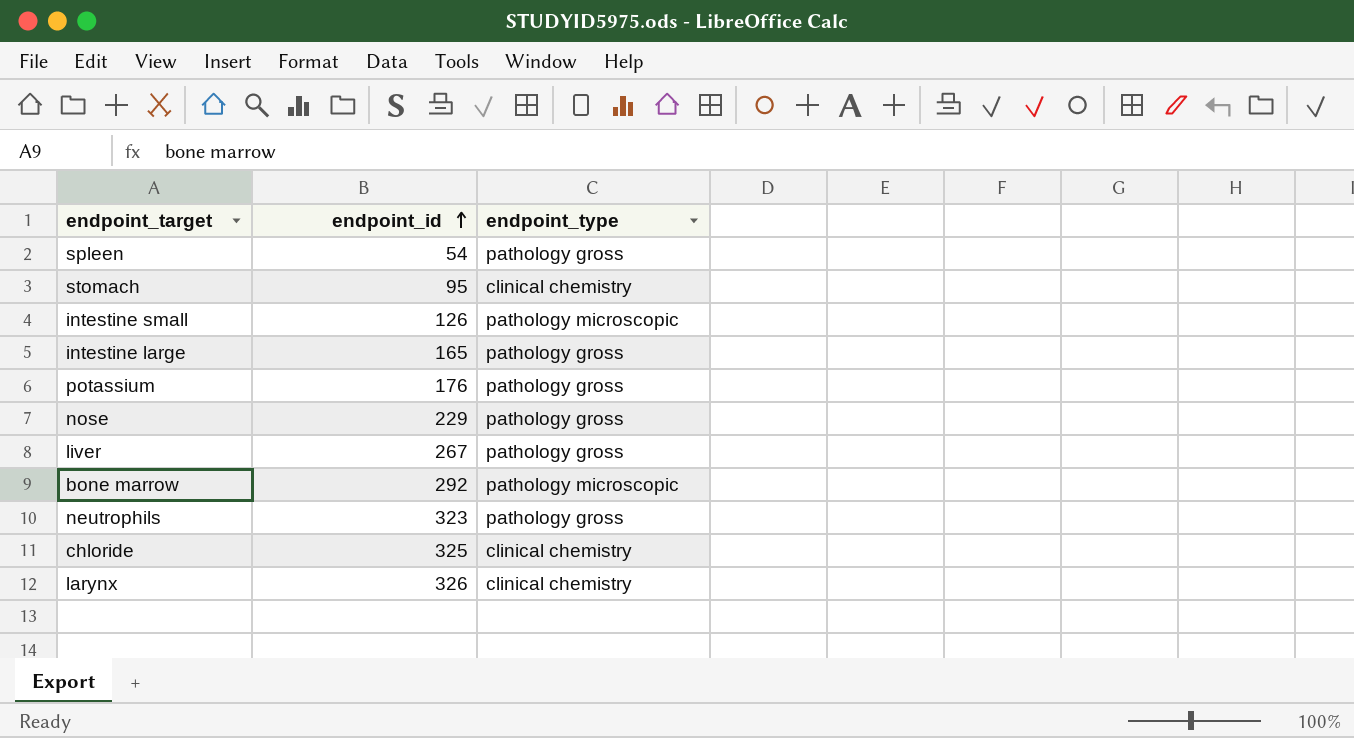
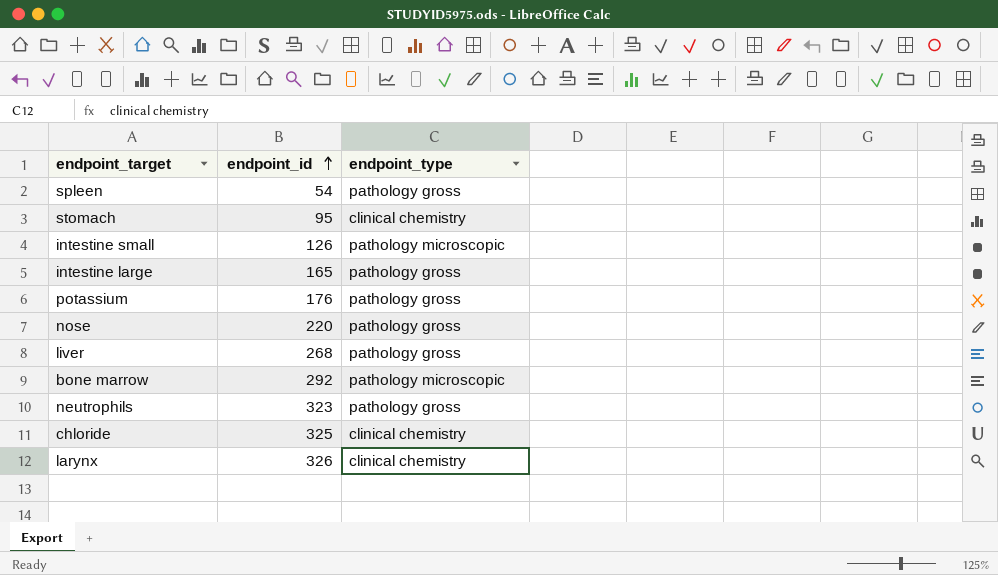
nose | endpoint_id: 229 -> 220
liver | endpoint_id: 267 -> 268

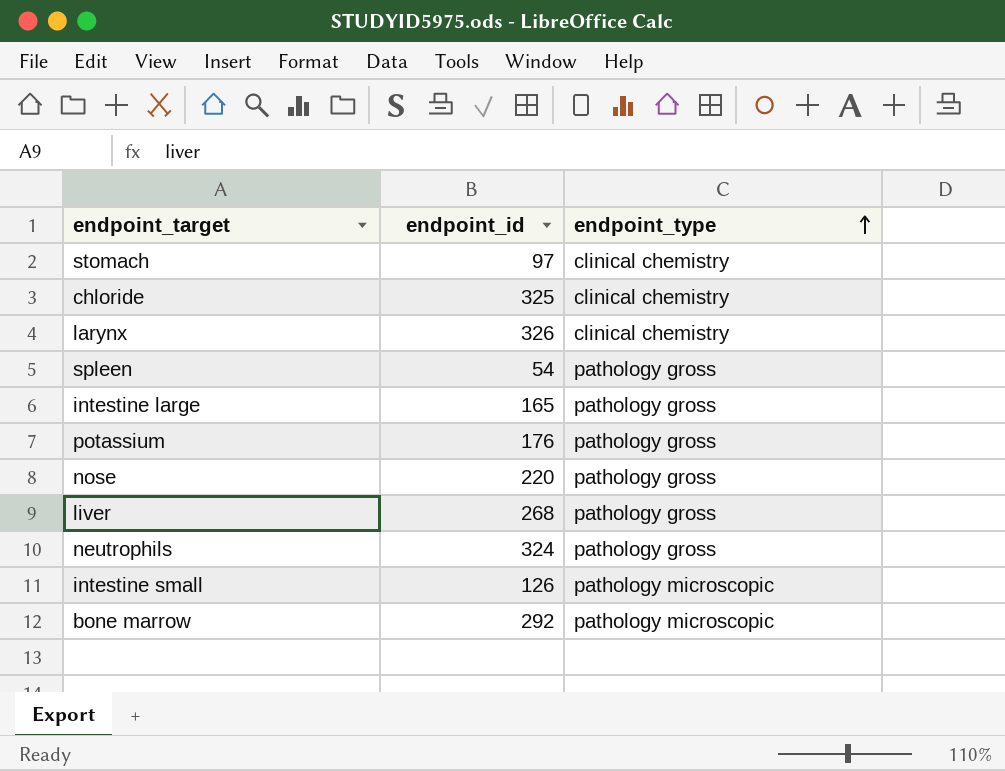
row order: endpoint_id ascending -> endpoint_type ascending
stomach | endpoint_id: 95 -> 97
neutrophils | endpoint_id: 323 -> 324

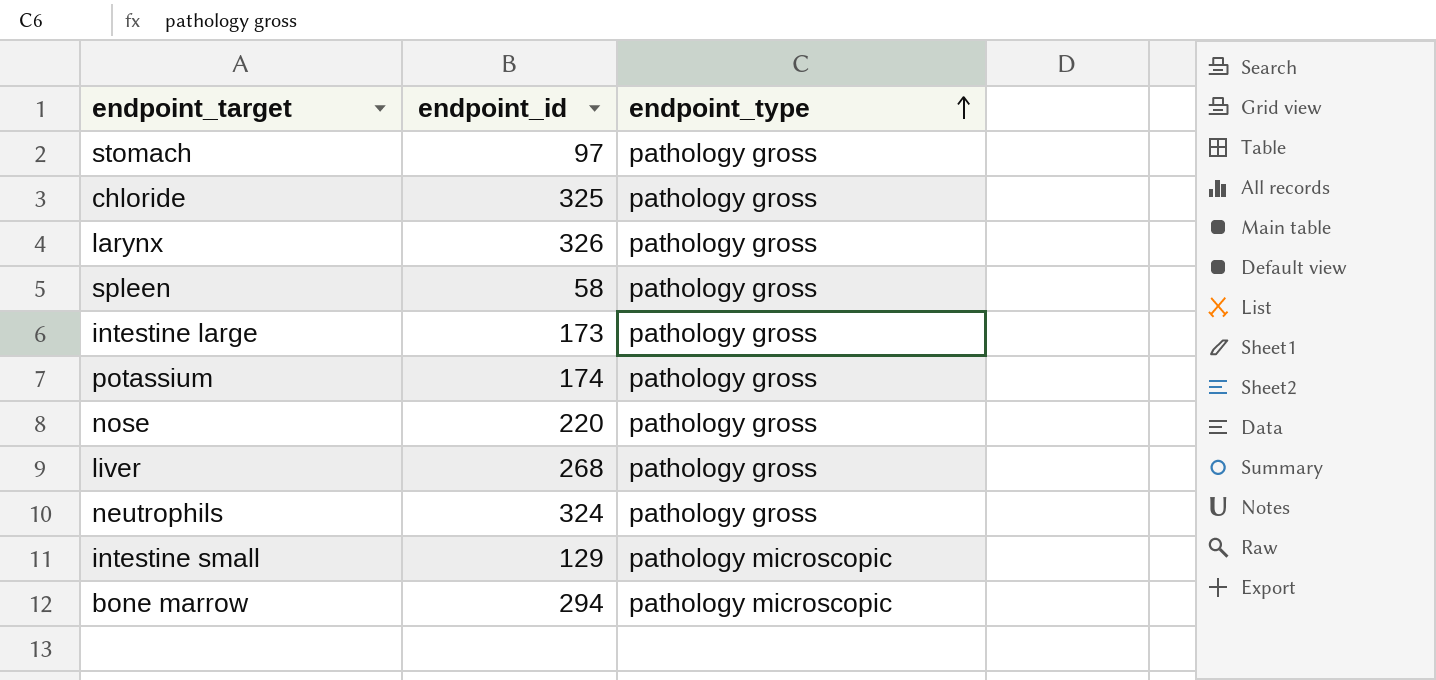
stomach | endpoint_type: clinical chemistry -> pathology gross
chloride | endpoint_type: clinical chemistry -> pathology gross
larynx | endpoint_type: clinical chemistry -> pathology gross
spleen | endpoint_id: 54 -> 58
intestine large | endpoint_id: 165 -> 173
potassium | endpoint_id: 176 -> 174
intestine small | endpoint_id: 126 -> 129
bone marrow | endpoint_id: 292 -> 294

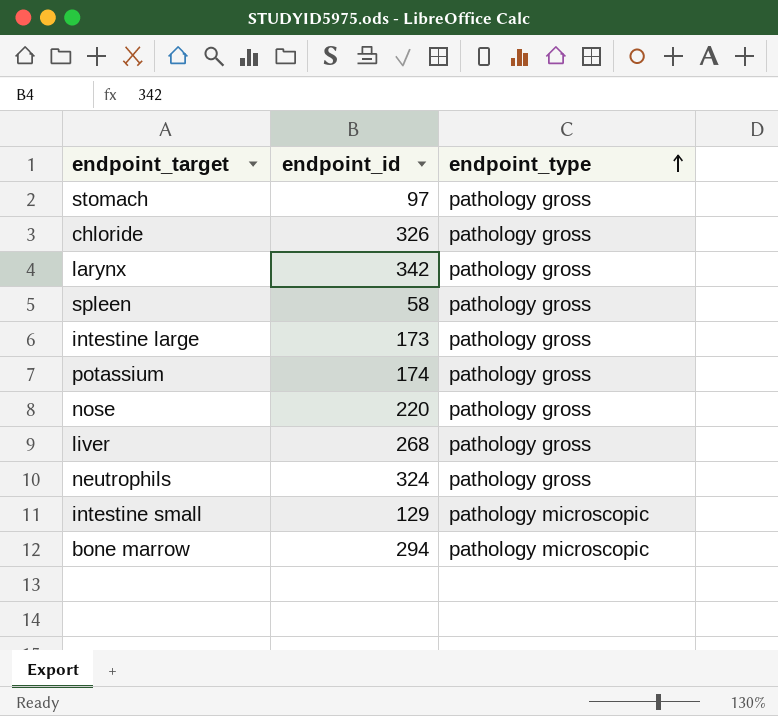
chloride | endpoint_id: 325 -> 326
larynx | endpoint_id: 326 -> 342

